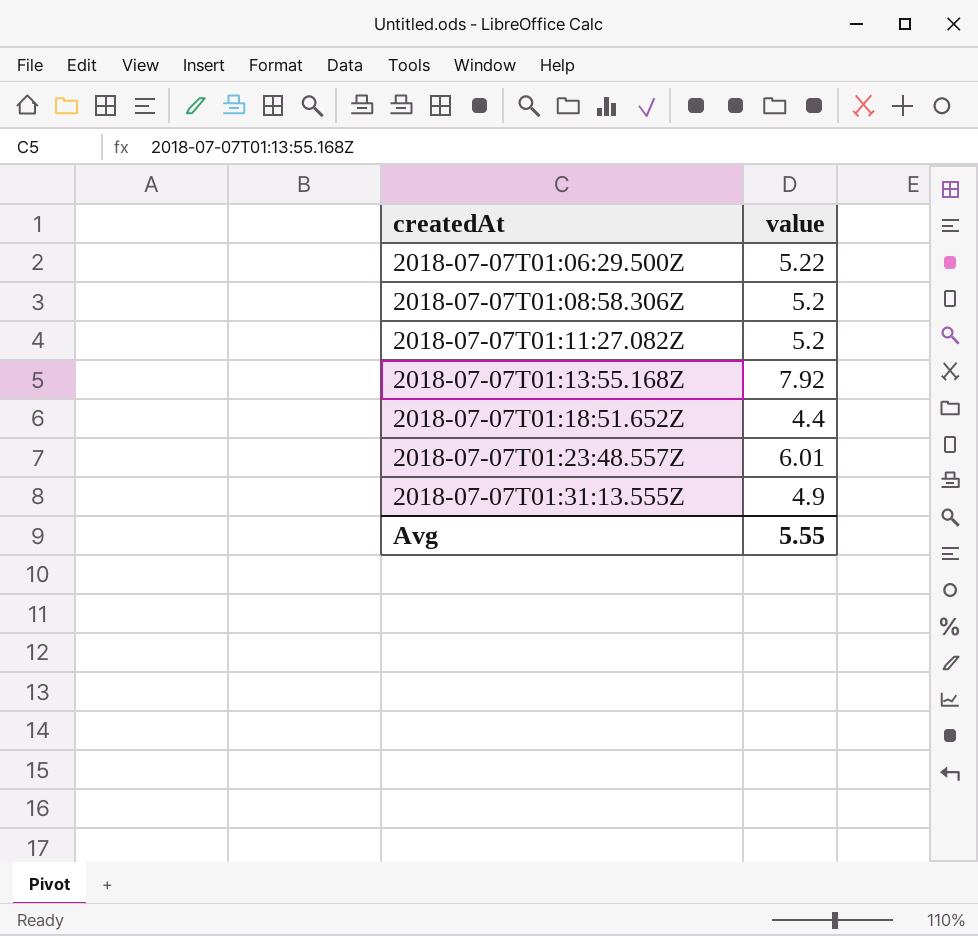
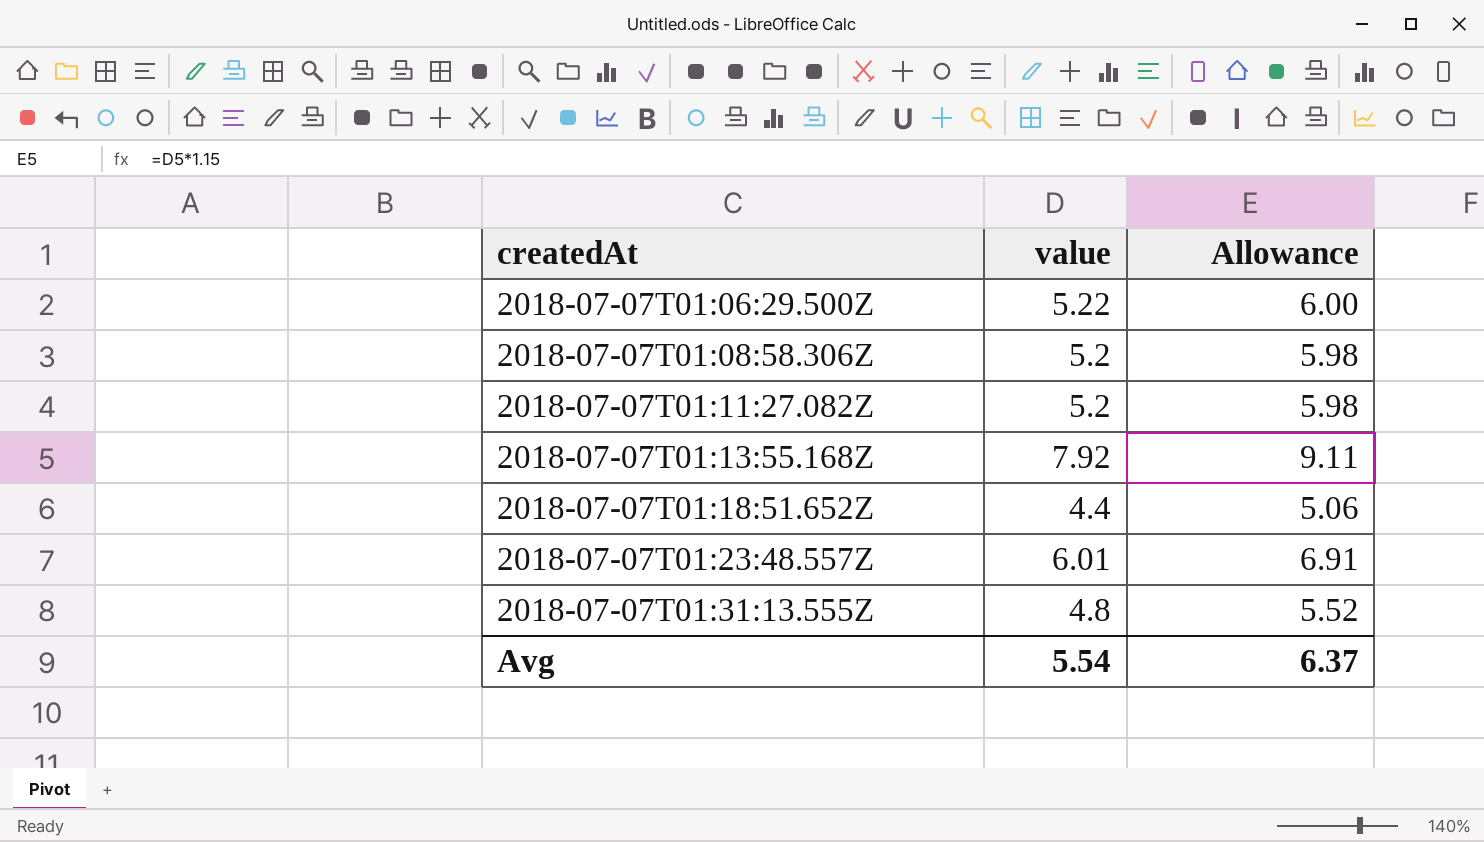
column Allowance | formula: none -> [value] * 1.15
2018-07-07T01:31:13.555Z | value: 4.9 -> 4.8
Avg | value: 5.55 -> 5.54

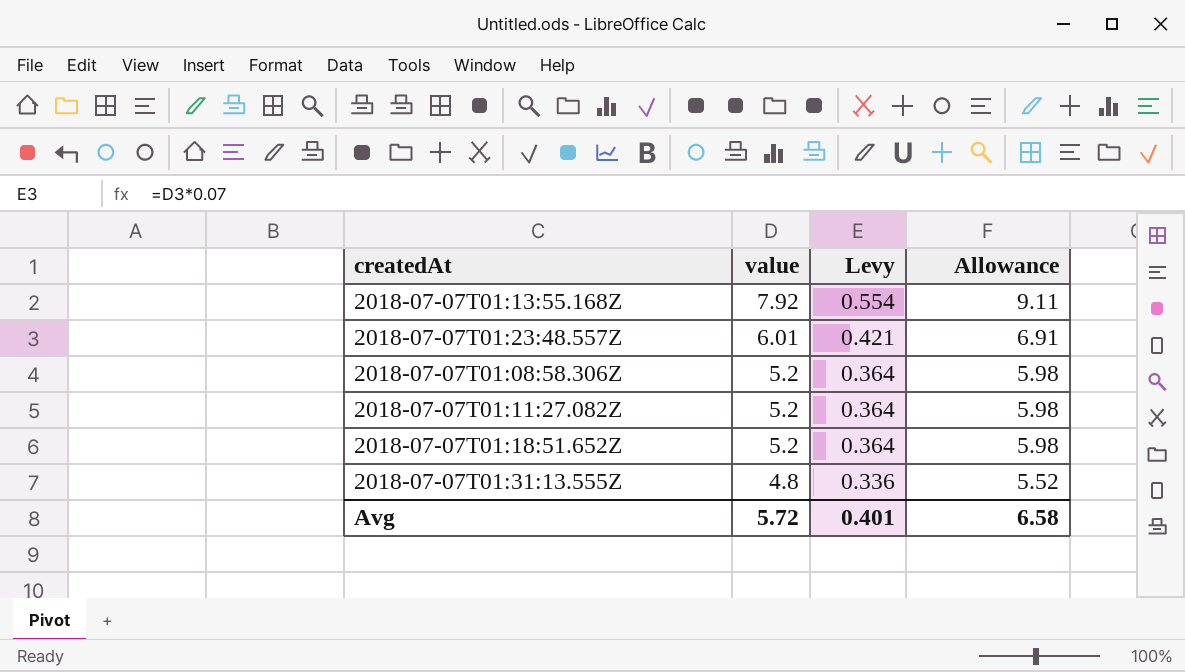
row order: createdAt ascending -> value descending
column Levy | formula: none -> [value] * 0.07
row 2018-07-07T01:06:29.500Z: 5.22 | 6.00 -> none
2018-07-07T01:18:51.652Z | value: 4.4 -> 5.2
2018-07-07T01:18:51.652Z | Allowance: 5.06 -> 5.98
Avg | value: 5.54 -> 5.72
Avg | Allowance: 6.37 -> 6.58

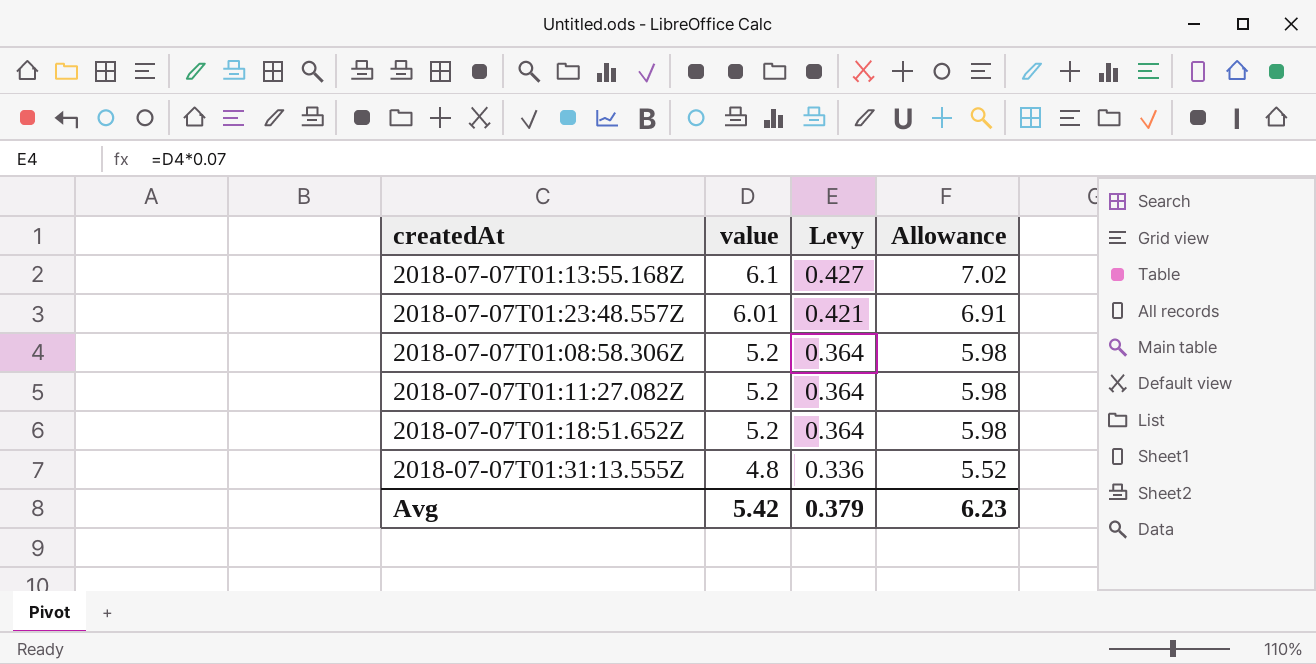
2018-07-07T01:13:55.168Z | value: 7.92 -> 6.1
2018-07-07T01:13:55.168Z | Levy: 0.554 -> 0.427
2018-07-07T01:13:55.168Z | Allowance: 9.11 -> 7.02
Avg | value: 5.72 -> 5.42
Avg | Levy: 0.401 -> 0.379
Avg | Allowance: 6.58 -> 6.23

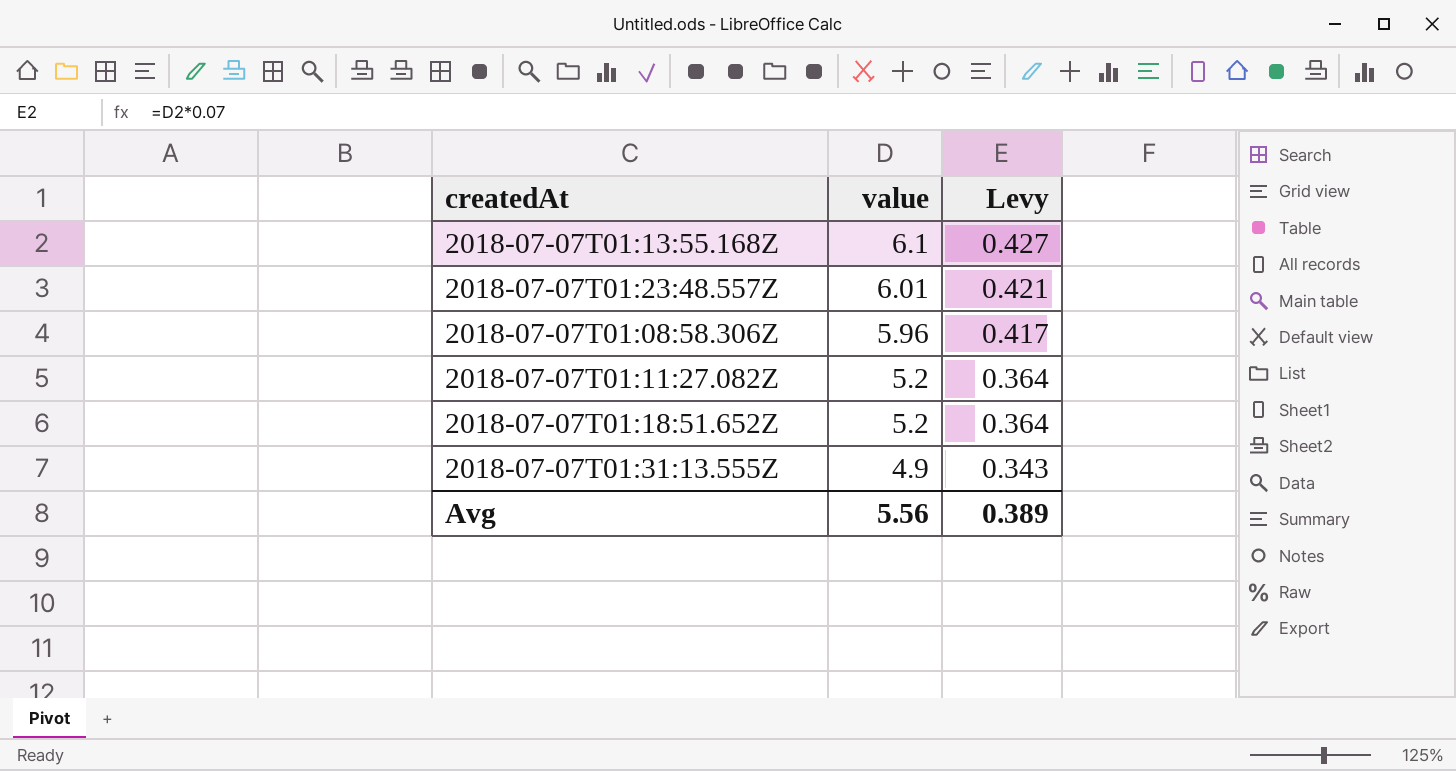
column Allowance | formula: [value] * 1.15 -> none
2018-07-07T01:08:58.306Z | value: 5.2 -> 5.96
2018-07-07T01:08:58.306Z | Levy: 0.364 -> 0.417
2018-07-07T01:31:13.555Z | value: 4.8 -> 4.9
2018-07-07T01:31:13.555Z | Levy: 0.336 -> 0.343
Avg | value: 5.42 -> 5.56
Avg | Levy: 0.379 -> 0.389

